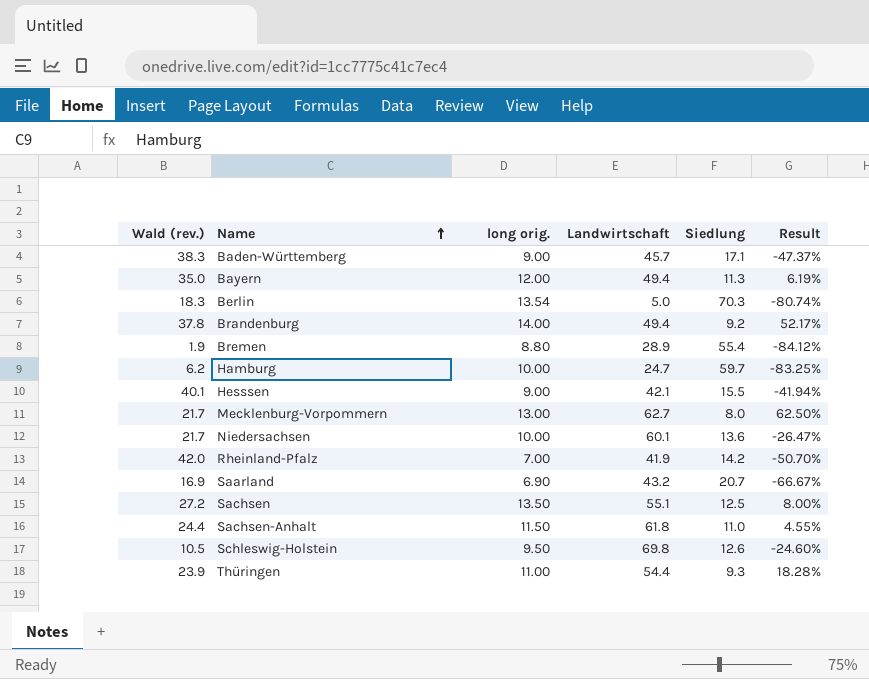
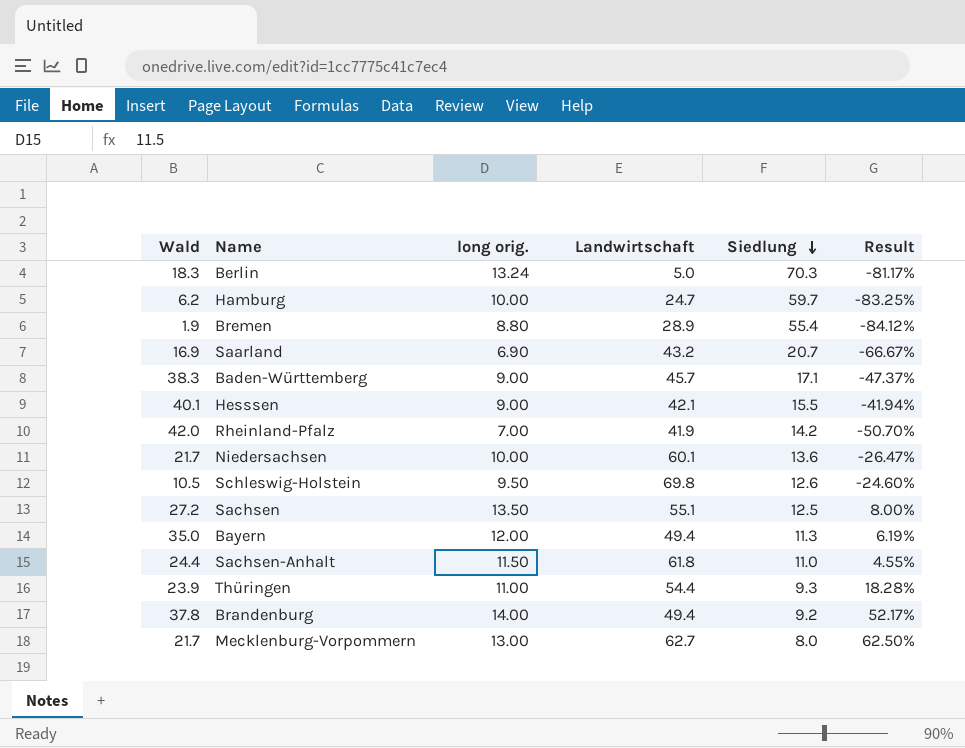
row order: Name ascending -> Siedlung descending
column name: Wald (rev.) -> Wald
Berlin | long orig.: 13.54 -> 13.24
Berlin | Result: -80.74% -> -81.17%

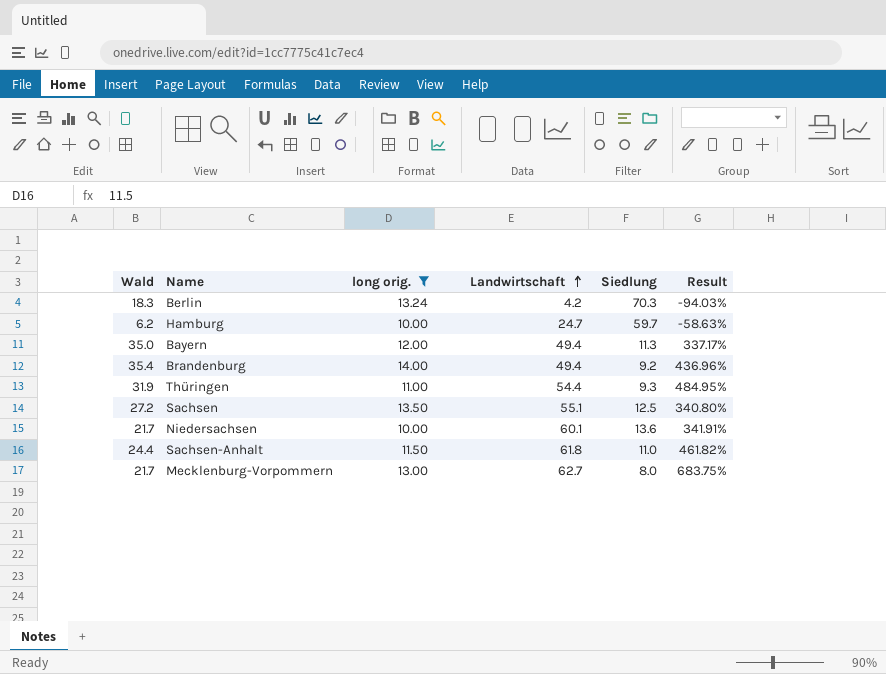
filter: none -> long orig. >= 10.00
row order: Siedlung descending -> Landwirtschaft ascending
column Result | formula: ([long orig.] - [Siedlung]) / [Siedlung] -> ([Landwirtschaft] - [Siedlung]) / [Siedlung]
Berlin | Landwirtschaft: 5.0 -> 4.2
Brandenburg | Wald: 37.8 -> 35.4
Thüringen | Wald: 23.9 -> 31.9

